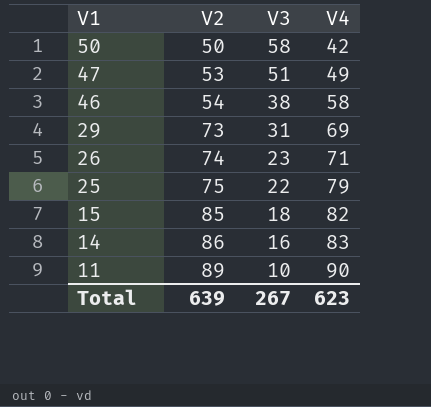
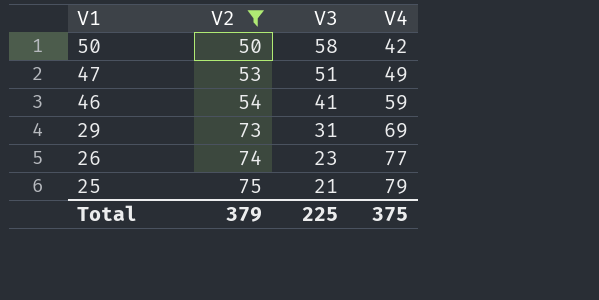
filter: none -> V2 <= 75
46 | V3: 38 -> 41
46 | V4: 58 -> 59
26 | V4: 71 -> 77
25 | V3: 22 -> 21
Total | V2: 639 -> 379
Total | V3: 267 -> 225
Total | V4: 623 -> 375

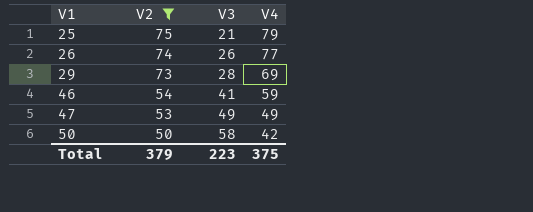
row order: V1 descending -> V1 ascending
26 | V3: 23 -> 26
29 | V3: 31 -> 28
47 | V3: 51 -> 49
Total | V3: 225 -> 223

